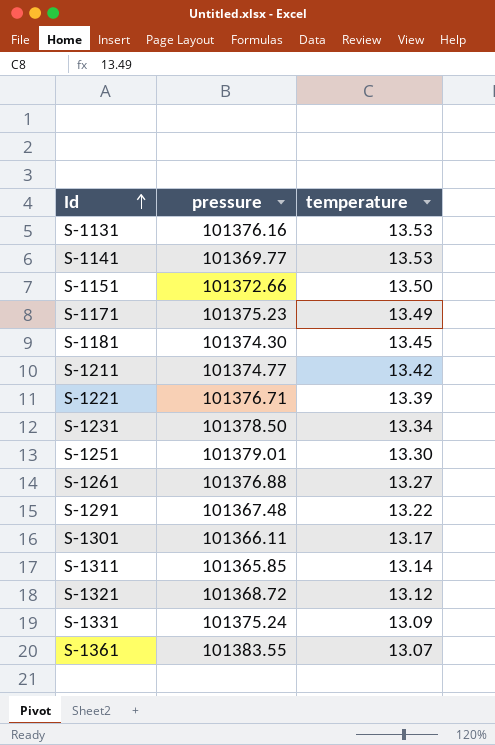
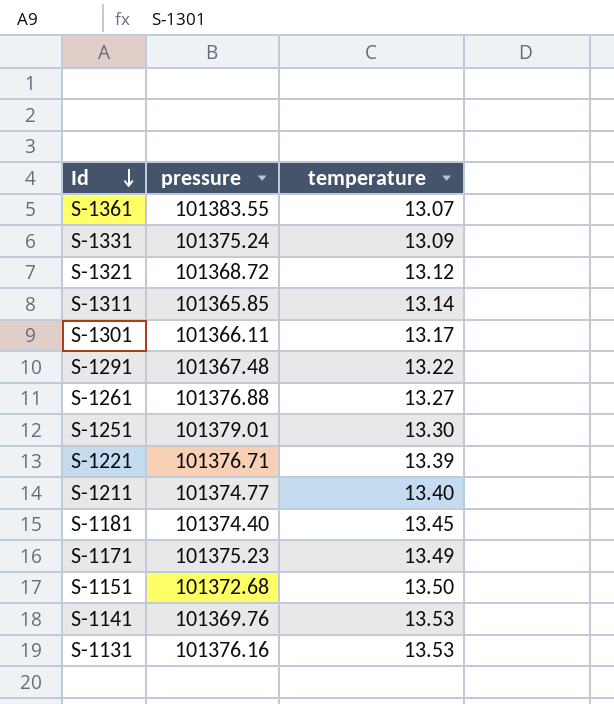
row order: Id ascending -> Id descending
row S-1231: 101378.50 | 13.34 -> none
S-1211 | temperature: 13.42 -> 13.40
S-1181 | pressure: 101374.30 -> 101374.40
S-1151 | pressure: 101372.66 -> 101372.68
S-1141 | pressure: 101369.77 -> 101369.76

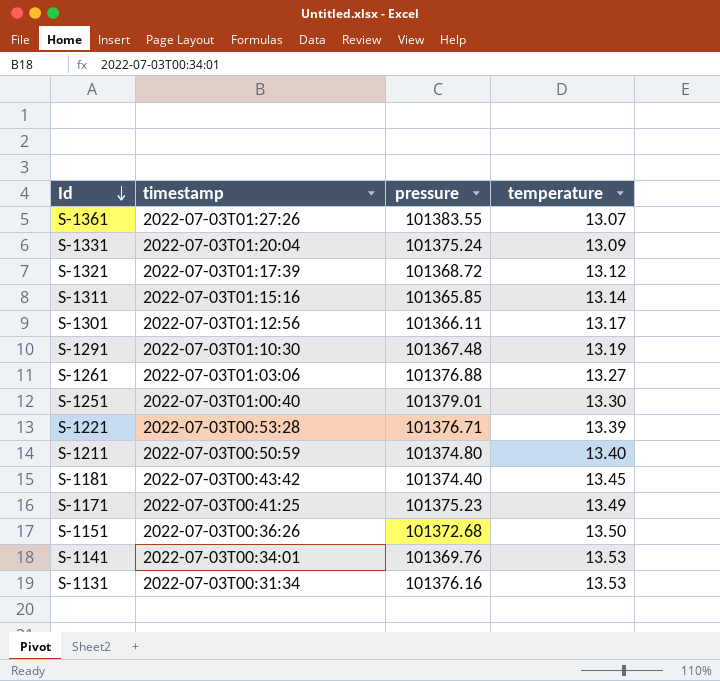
column timestamp | position: none -> 2
S-1291 | temperature: 13.22 -> 13.19
S-1211 | pressure: 101374.77 -> 101374.80

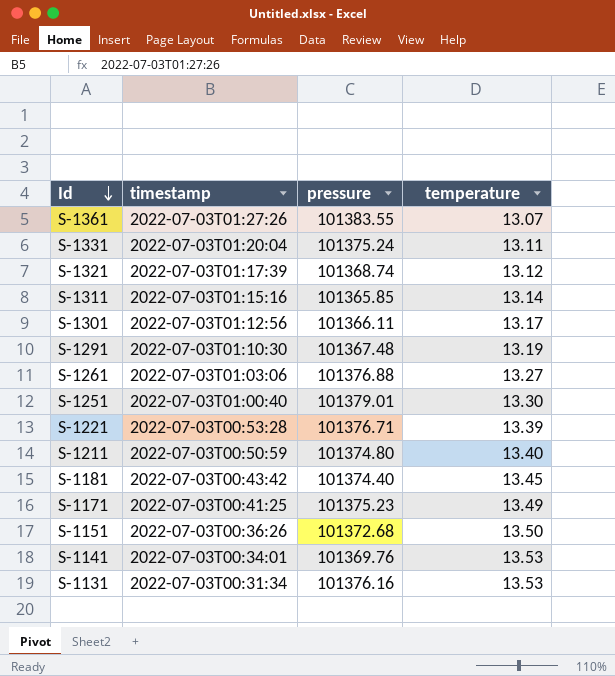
S-1331 | temperature: 13.09 -> 13.11
S-1321 | pressure: 101368.72 -> 101368.74

